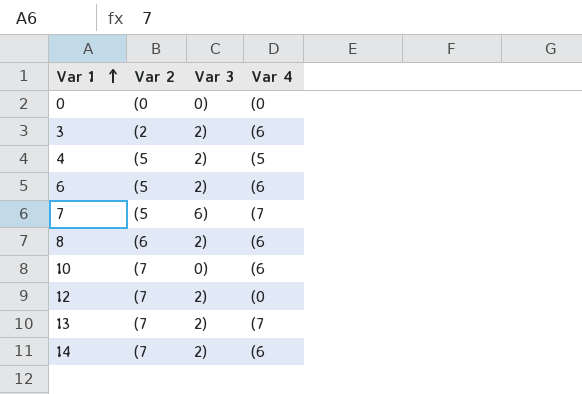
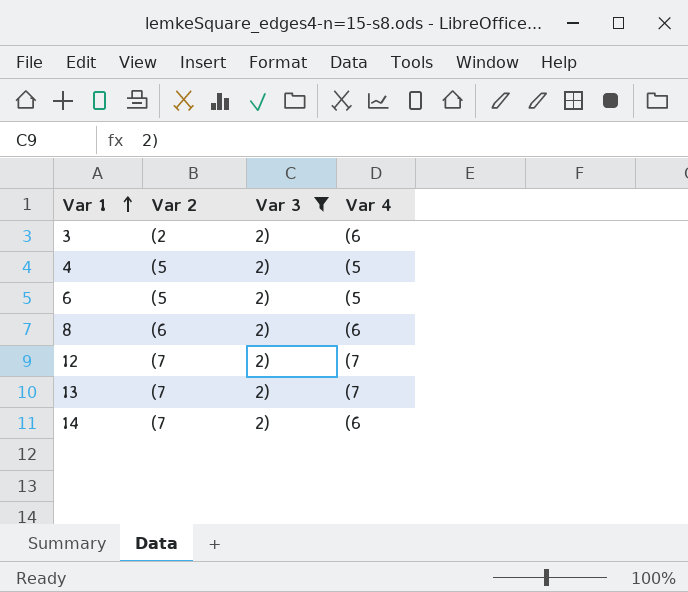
filter: none -> Var 3 = 2)
6 | Var 4: (6 -> (5
12 | Var 4: (0 -> (7

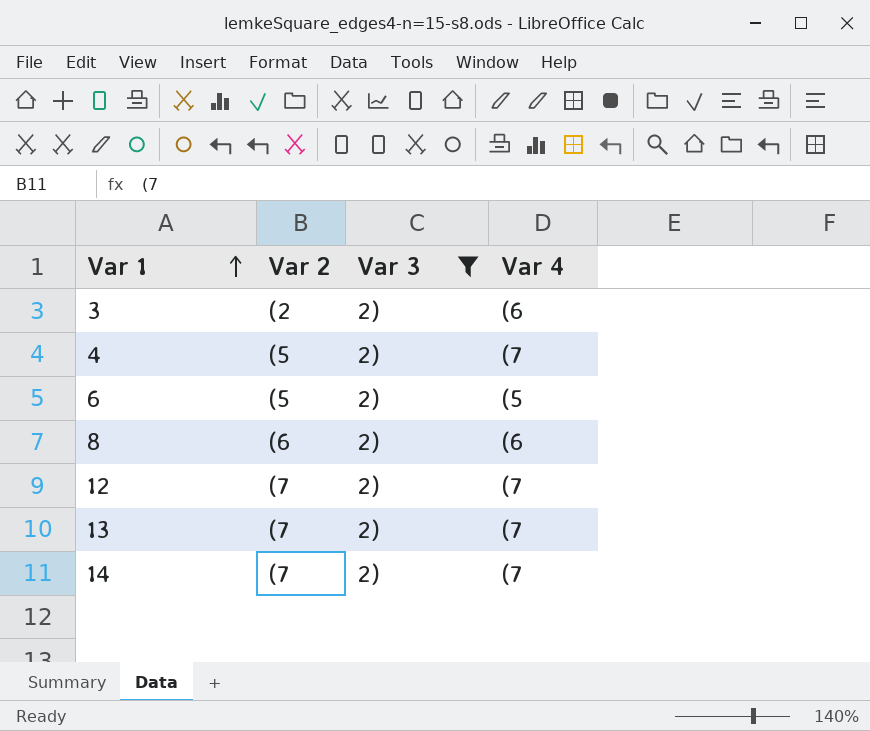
4 | Var 4: (5 -> (7
14 | Var 4: (6 -> (7

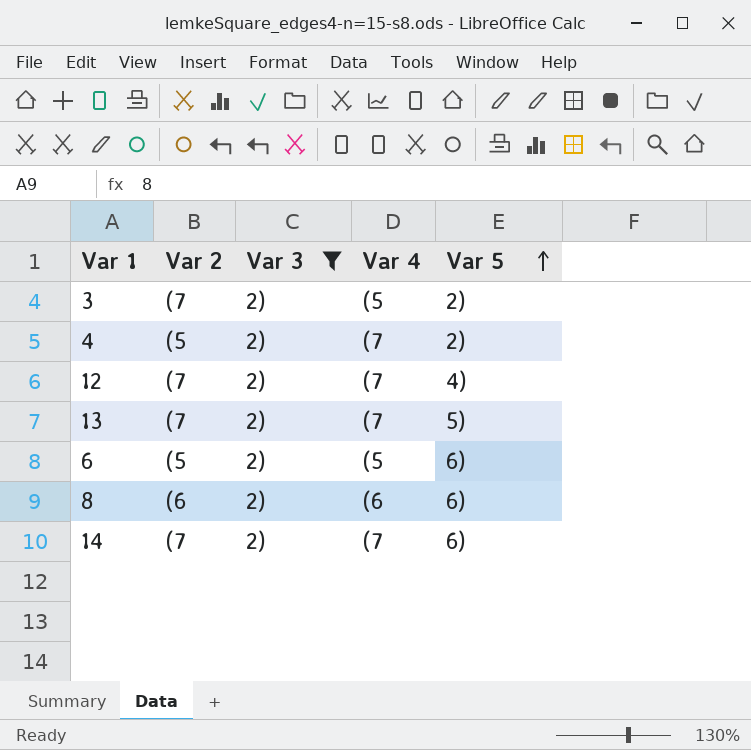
row order: Var 1 ascending -> Var 5 ascending
column Var 5 | position: none -> 5
3 | Var 2: (2 -> (7
3 | Var 4: (6 -> (5

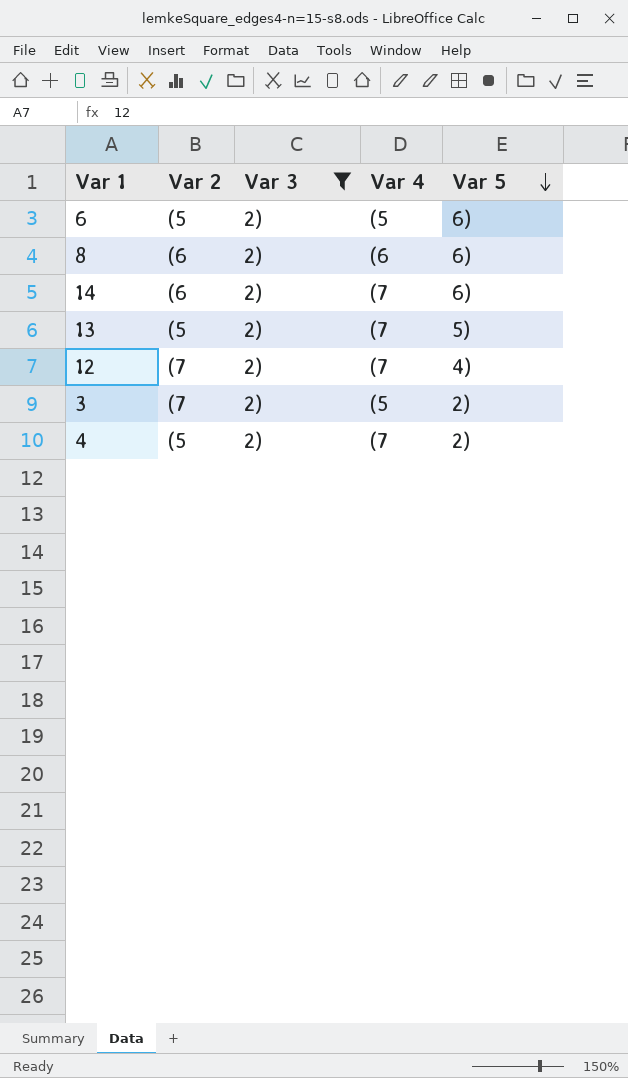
row order: Var 5 ascending -> Var 5 descending
14 | Var 2: (7 -> (6
13 | Var 2: (7 -> (5

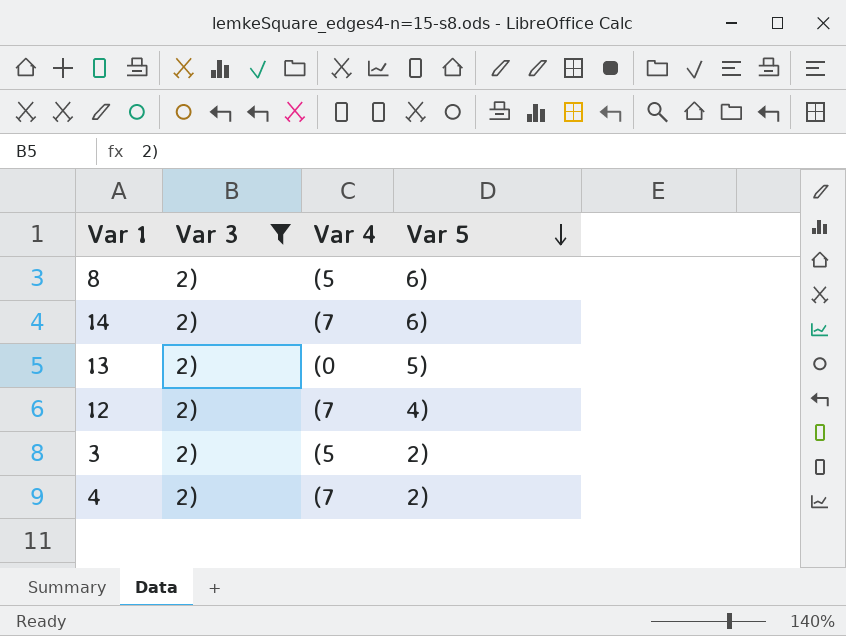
column Var 2 | position: 2 -> none
row 6: (5 | 2) | (5 | 6) -> none
8 | Var 4: (6 -> (5
13 | Var 4: (7 -> (0

